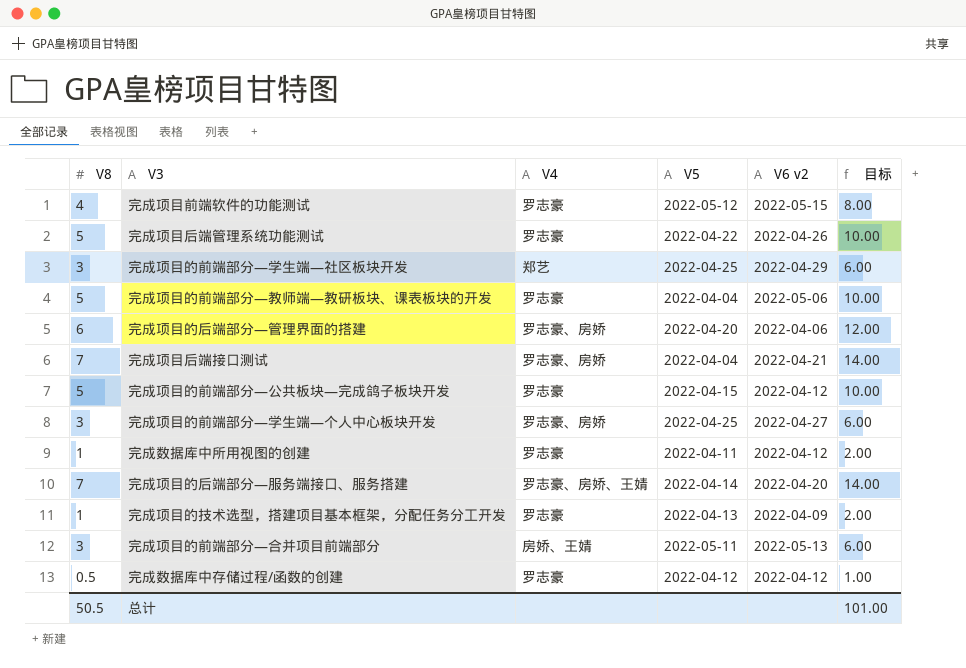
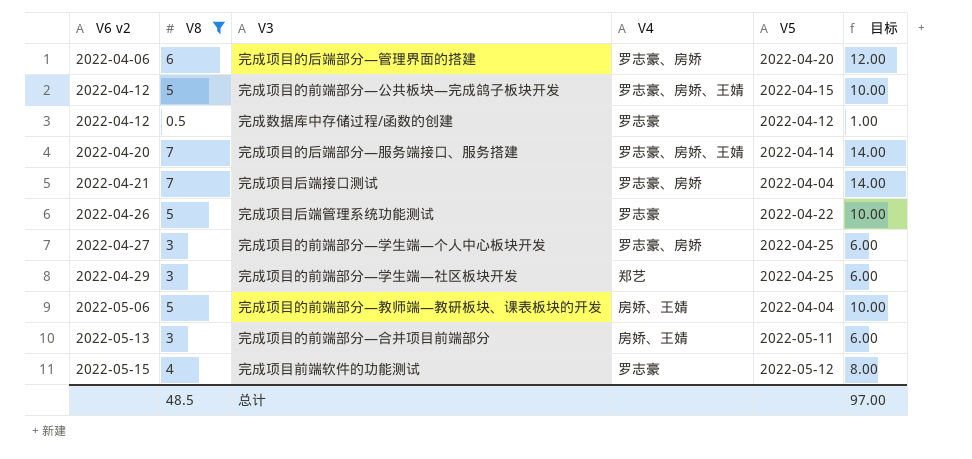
filter: none -> V8 != 1
row order: none -> V6 v2 ascending
column V6 v2 | position: 5 -> 1
完成项目的前端部分—公共板块—完成鸽子板块开发 | V4: 罗志豪 -> 罗志豪、房娇、王婧
完成项目的前端部分—教师端—教研板块、课表板块的开发 | V4: 罗志豪 -> 房娇、王婧
总计 | V8: 50.5 -> 48.5
总计 | 目标: 101.00 -> 97.00

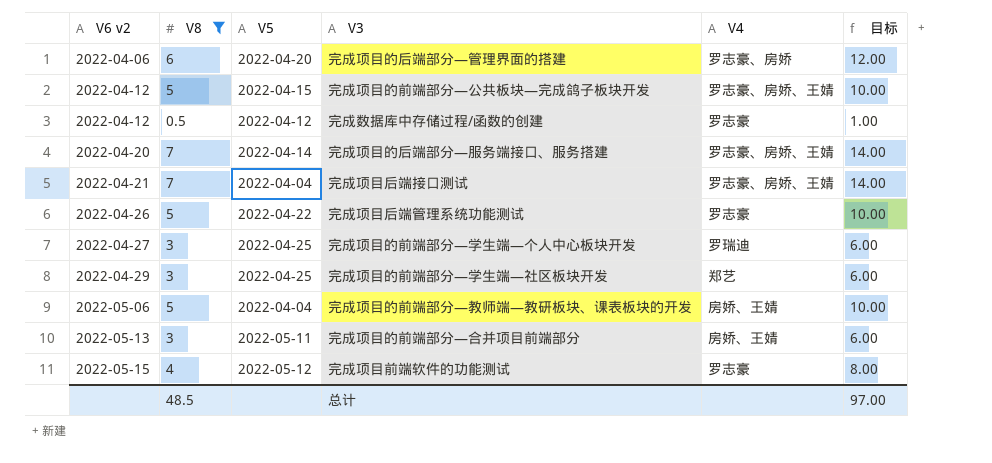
column V5 | position: 5 -> 3
完成项目后端接口测试 | V4: 罗志豪、房娇 -> 罗志豪、房娇、王婧
完成项目的前端部分—学生端—个人中心板块开发 | V4: 罗志豪、房娇 -> 罗瑞迪

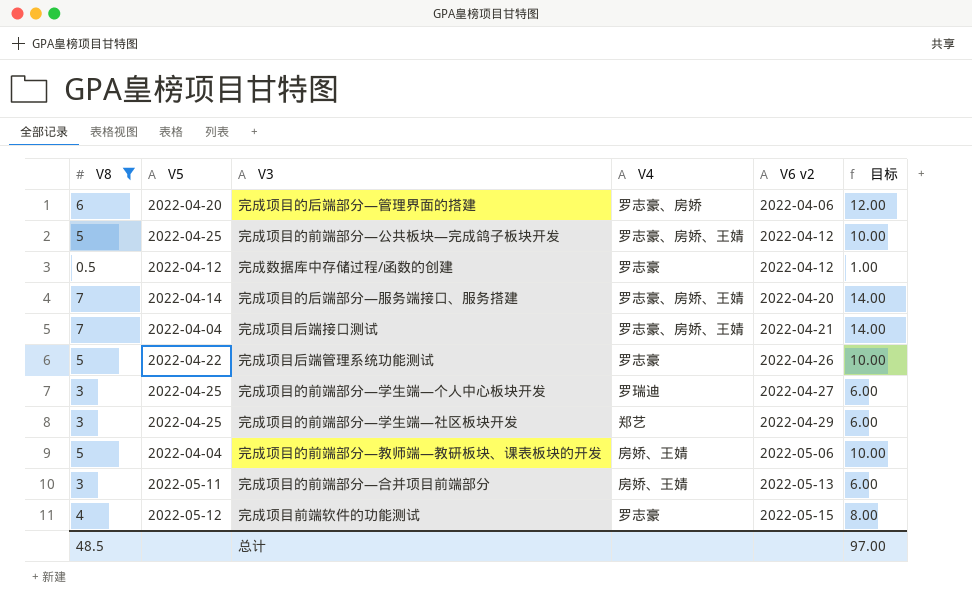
column V6 v2 | position: 1 -> 5
完成项目的前端部分—公共板块—完成鸽子板块开发 | V5: 2022-04-15 -> 2022-04-25

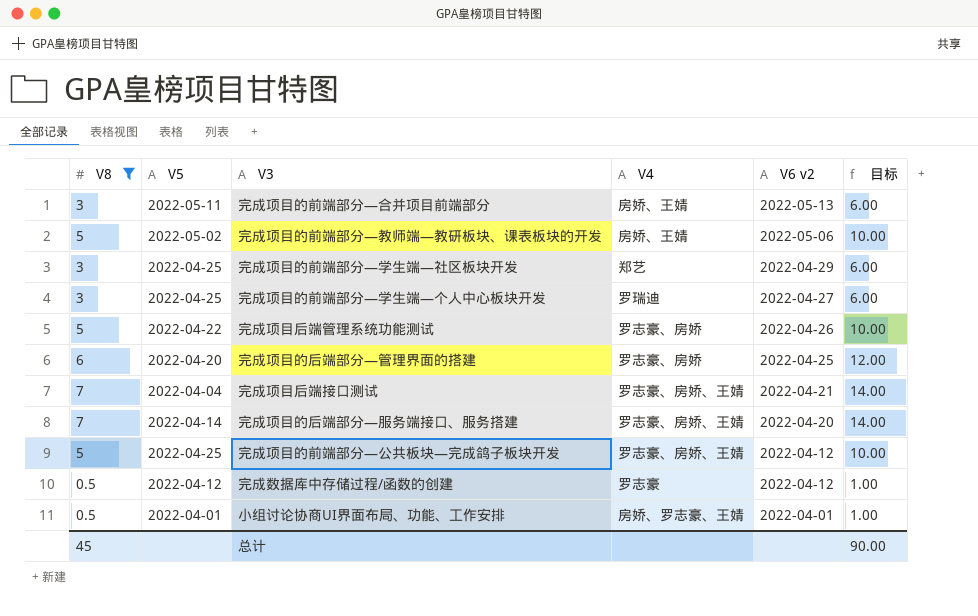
row order: V6 v2 ascending -> V6 v2 descending
row 完成项目前端软件的功能测试: 4 | 2022-05-12 | 罗志豪 | 2022-05-15 | 8.00 -> none
完成项目的前端部分—教师端—教研板块、课表板块的开发 | V5: 2022-04-04 -> 2022-05-02
完成项目后端管理系统功能测试 | V4: 罗志豪 -> 罗志豪、房娇
完成项目的后端部分—管理界面的搭建 | V6 v2: 2022-04-06 -> 2022-04-25
row 小组讨论协商UI界面布局、功能、工作安排: none -> 0.5 | 2022-04-01 | 房娇、罗志豪、王婧 | 2022-04-01 | 1.00
总计 | V8: 48.5 -> 45
总计 | 目标: 97.00 -> 90.00

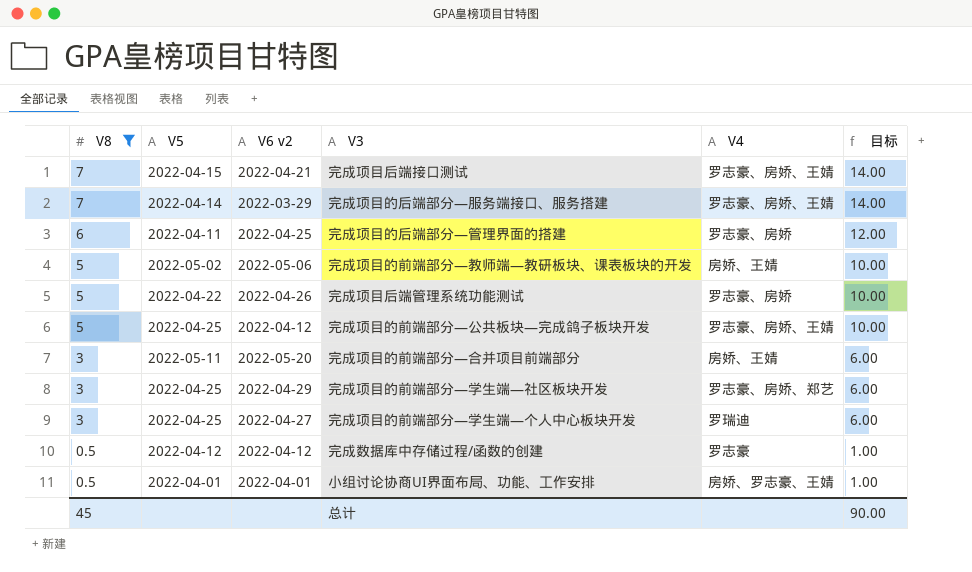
row order: V6 v2 descending -> V8 descending
column V6 v2 | position: 5 -> 3
完成项目后端接口测试 | V5: 2022-04-04 -> 2022-04-15
完成项目的后端部分—服务端接口、服务搭建 | V6 v2: 2022-04-20 -> 2022-03-29
完成项目的后端部分—管理界面的搭建 | V5: 2022-04-20 -> 2022-04-11
完成项目的前端部分—合并项目前端部分 | V6 v2: 2022-05-13 -> 2022-05-20
完成项目的前端部分—学生端—社区板块开发 | V4: 郑艺 -> 罗志豪、房娇、郑艺

